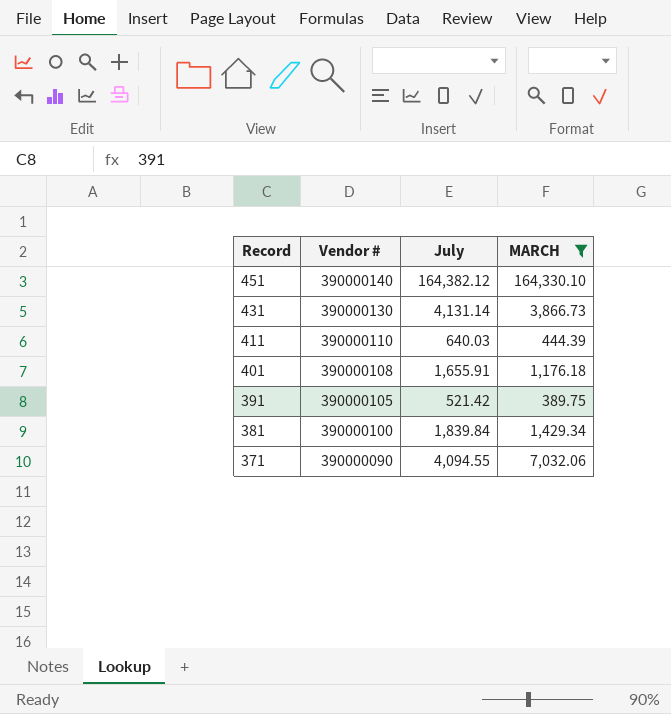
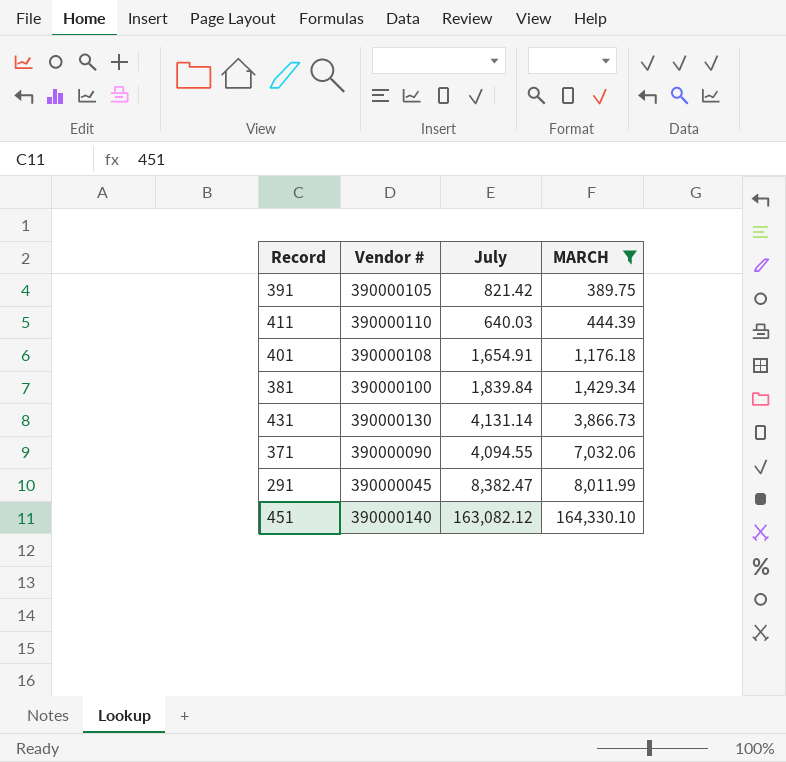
row order: Record descending -> MARCH ascending
391 | July: 521.42 -> 821.42
401 | July: 1,655.91 -> 1,654.91
row 291: none -> 390000045 | 8,382.47 | 8,011.99
451 | July: 164,382.12 -> 163,082.12

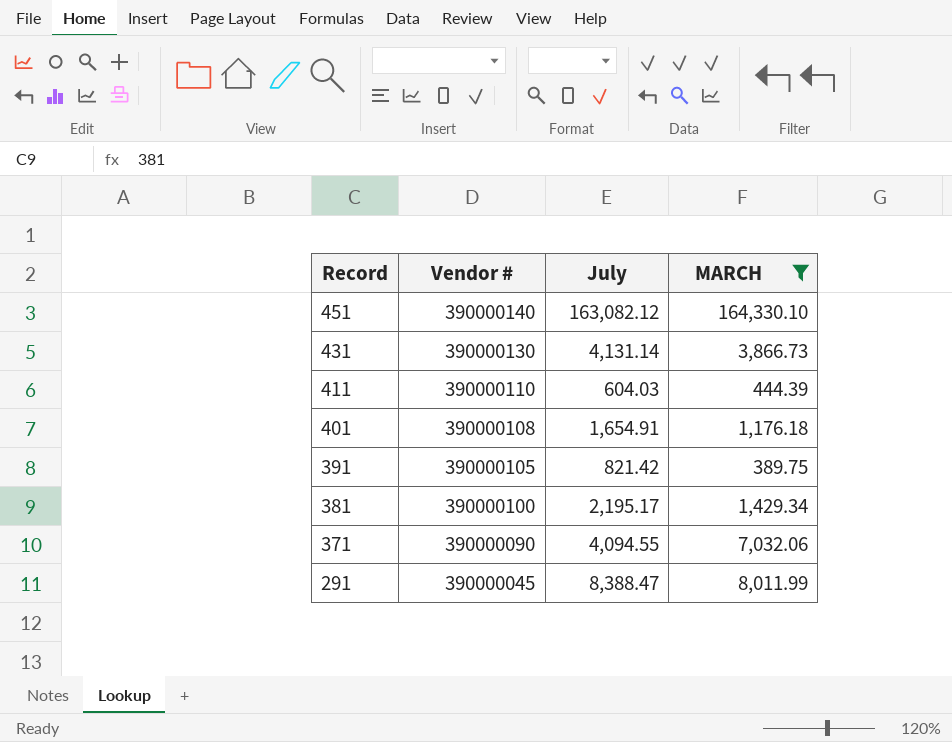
row order: MARCH ascending -> Record descending
411 | July: 640.03 -> 604.03
381 | July: 1,839.84 -> 2,195.17
291 | July: 8,382.47 -> 8,388.47

